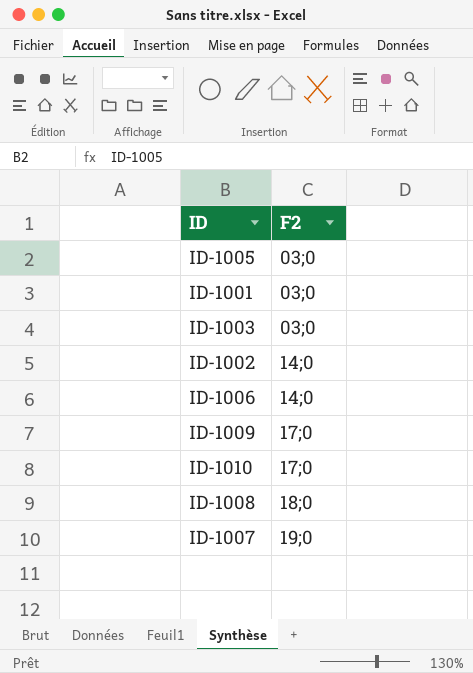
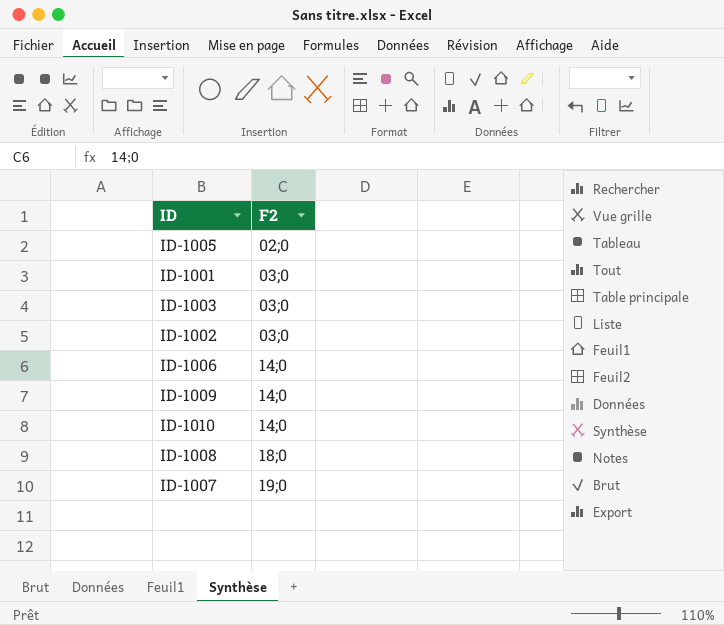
ID-1005 | F2: 03;0 -> 02;0
ID-1002 | F2: 14;0 -> 03;0
ID-1009 | F2: 17;0 -> 14;0
ID-1010 | F2: 17;0 -> 14;0

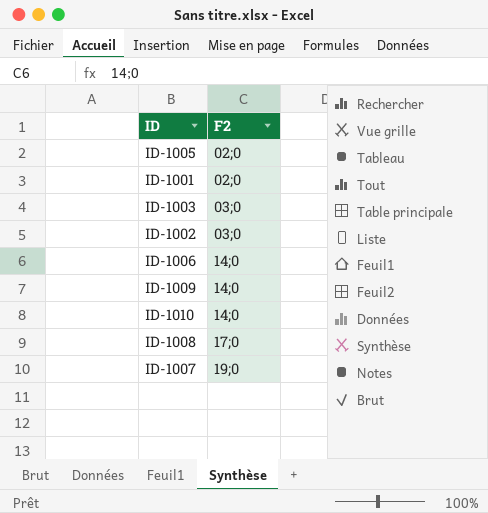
ID-1001 | F2: 03;0 -> 02;0
ID-1008 | F2: 18;0 -> 17;0

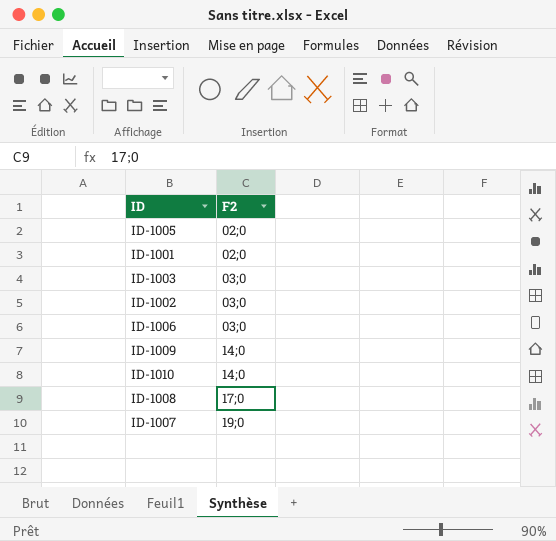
ID-1006 | F2: 14;0 -> 03;0

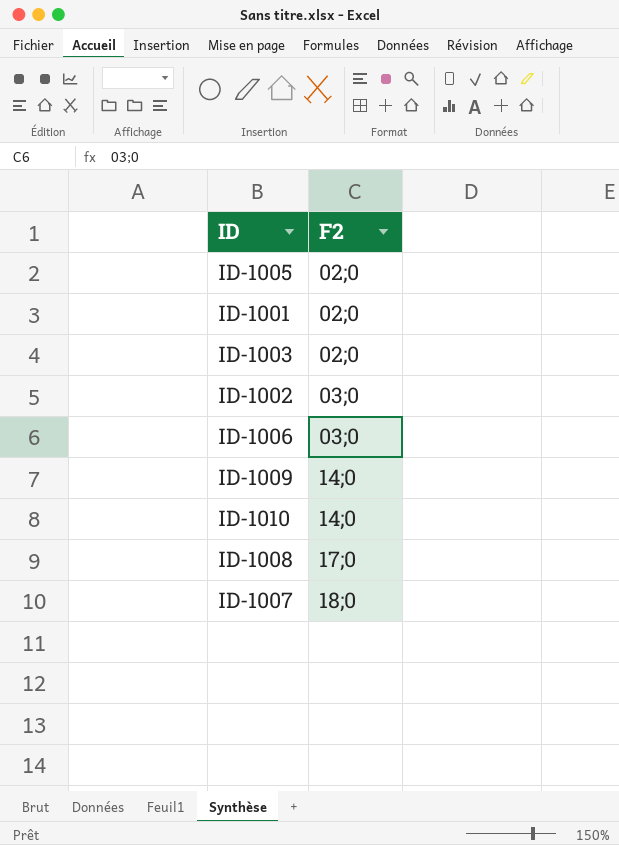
ID-1003 | F2: 03;0 -> 02;0
ID-1007 | F2: 19;0 -> 18;0

